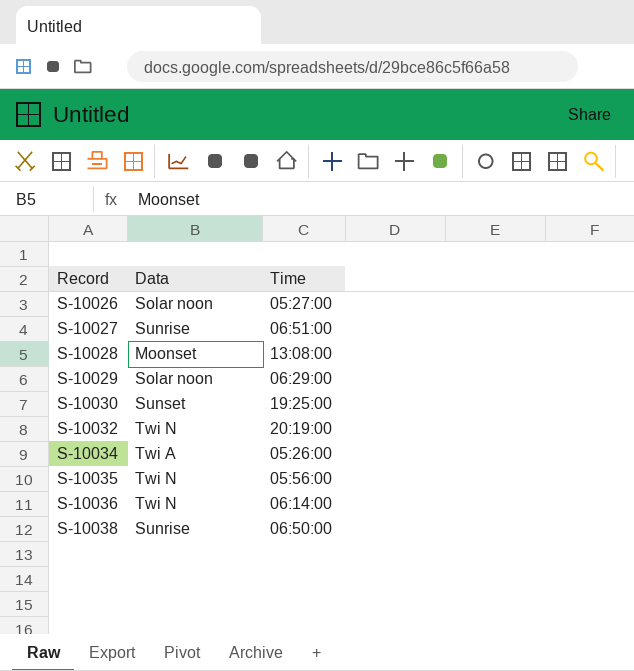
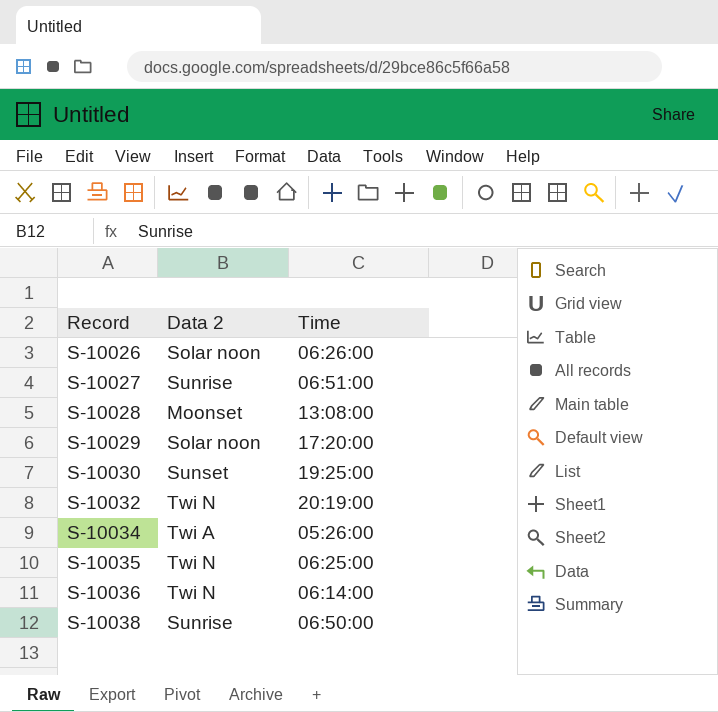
column name: Data -> Data 2
S-10026 | Time: 05:27:00 -> 06:26:00
S-10029 | Time: 06:29:00 -> 17:20:00
S-10035 | Time: 05:56:00 -> 06:25:00

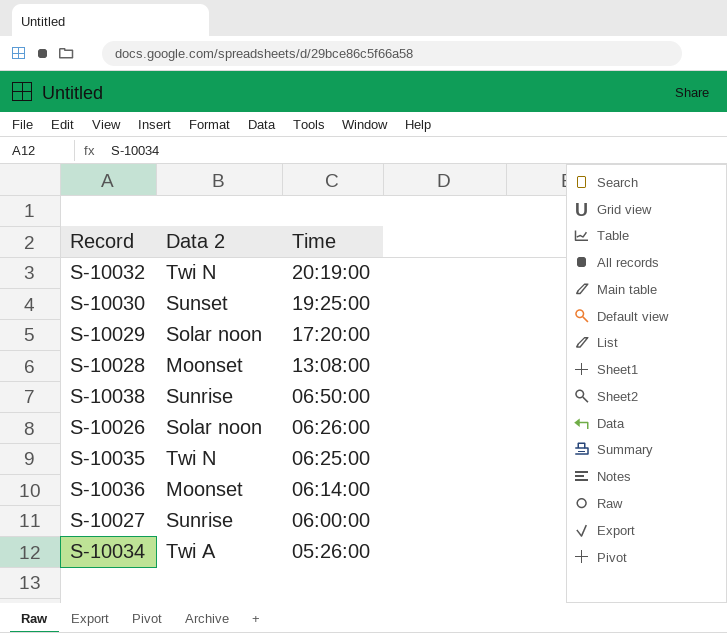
row order: Record ascending -> Time descending
S-10036 | Data 2: Twi N -> Moonset
S-10027 | Time: 06:51:00 -> 06:00:00

